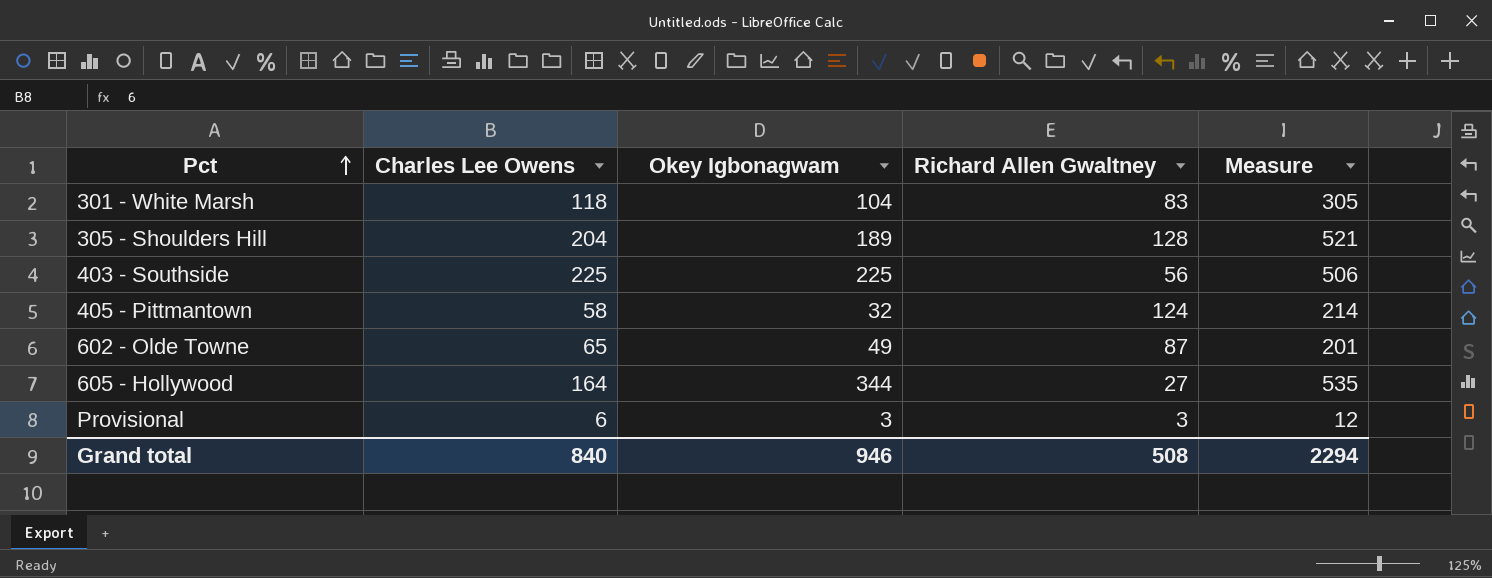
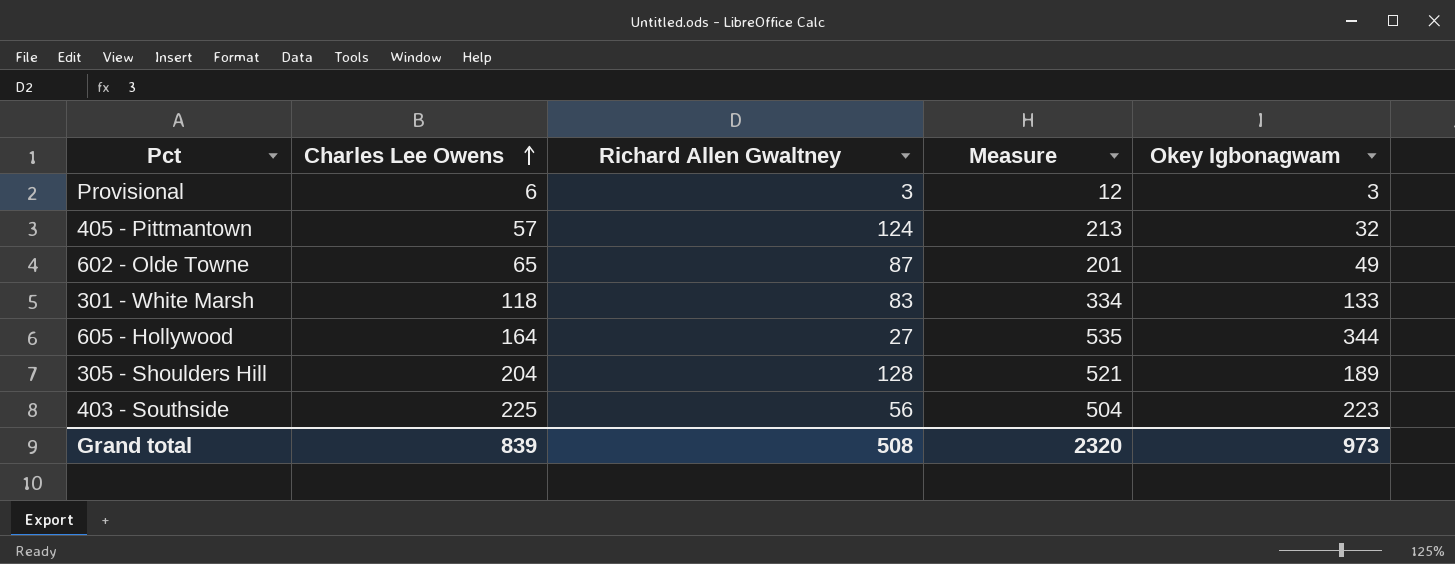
row order: Pct ascending -> Charles Lee Owens ascending
column Okey Igbonagwam | position: 3 -> 5
405 - Pittmantown | Charles Lee Owens: 58 -> 57
405 - Pittmantown | Measure: 214 -> 213
301 - White Marsh | Measure: 305 -> 334
301 - White Marsh | Okey Igbonagwam: 104 -> 133
403 - Southside | Measure: 506 -> 504
403 - Southside | Okey Igbonagwam: 225 -> 223
Grand total | Charles Lee Owens: 840 -> 839
Grand total | Measure: 2294 -> 2320
Grand total | Okey Igbonagwam: 946 -> 973

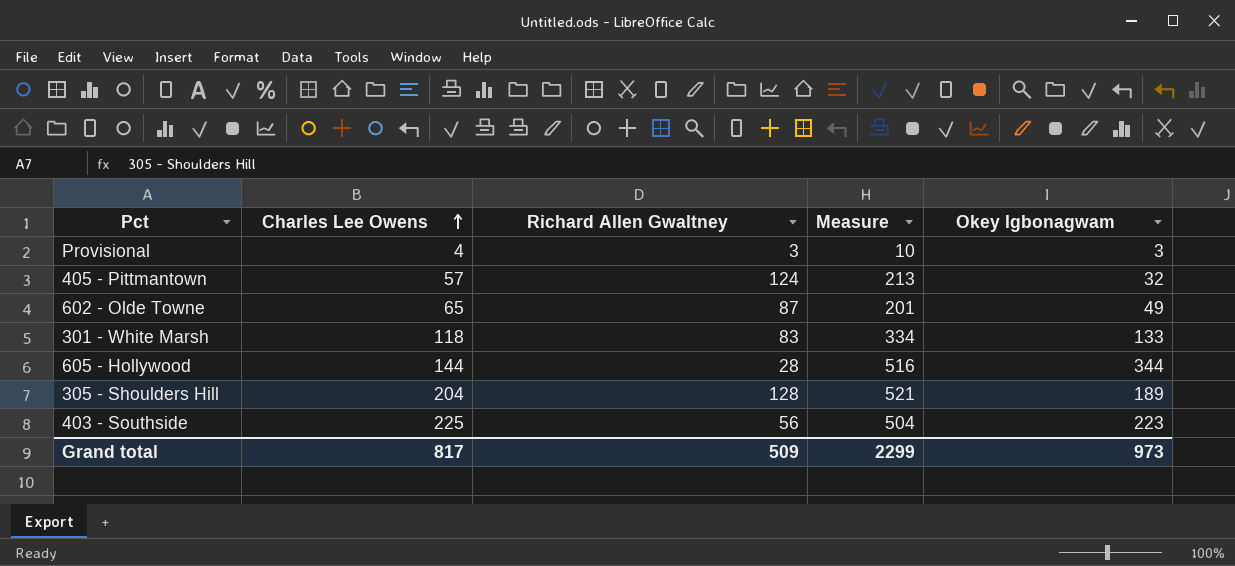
Provisional | Charles Lee Owens: 6 -> 4
Provisional | Measure: 12 -> 10
605 - Hollywood | Charles Lee Owens: 164 -> 144
605 - Hollywood | Richard Allen Gwaltney: 27 -> 28
605 - Hollywood | Measure: 535 -> 516
Grand total | Charles Lee Owens: 839 -> 817
Grand total | Richard Allen Gwaltney: 508 -> 509
Grand total | Measure: 2320 -> 2299

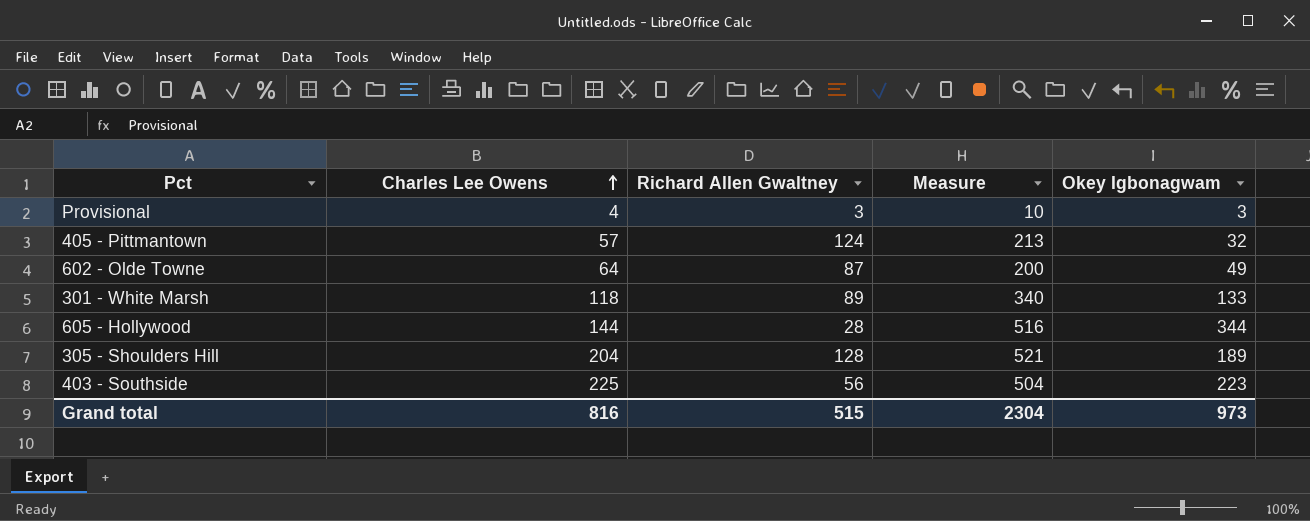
602 - Olde Towne | Charles Lee Owens: 65 -> 64
602 - Olde Towne | Measure: 201 -> 200
301 - White Marsh | Richard Allen Gwaltney: 83 -> 89
301 - White Marsh | Measure: 334 -> 340
Grand total | Charles Lee Owens: 817 -> 816
Grand total | Richard Allen Gwaltney: 509 -> 515
Grand total | Measure: 2299 -> 2304

